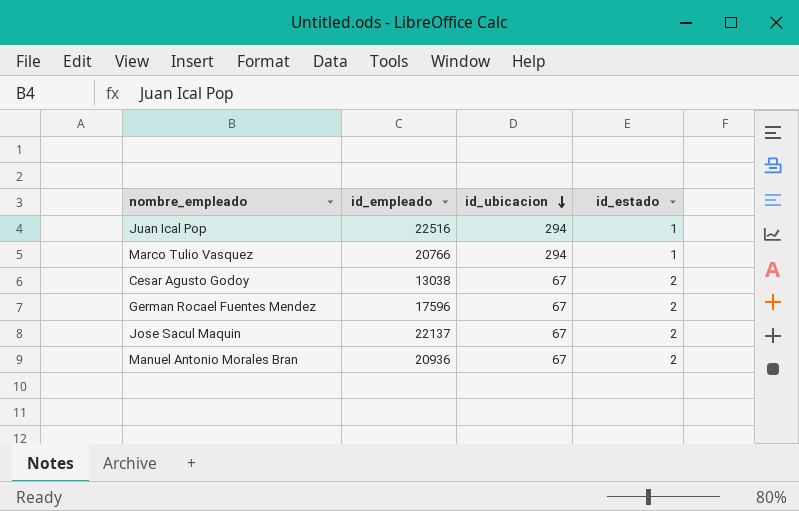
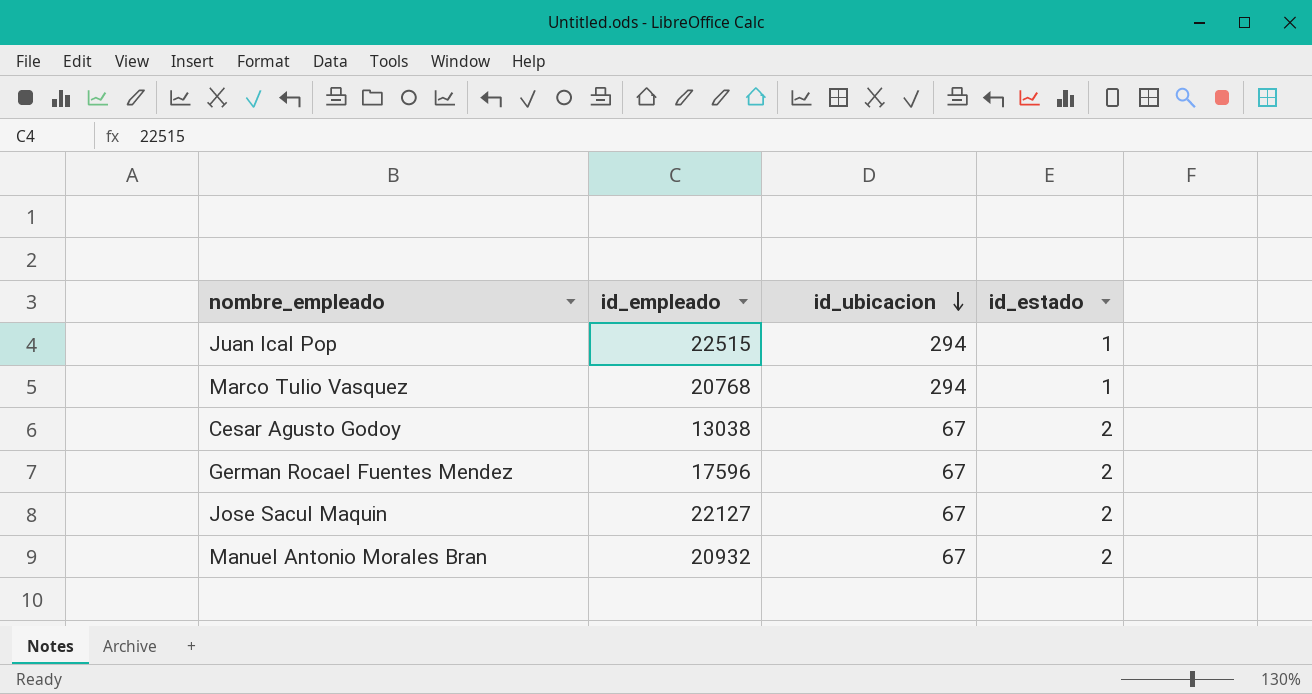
Juan Ical Pop | id_empleado: 22516 -> 22515
Marco Tulio Vasquez | id_empleado: 20766 -> 20768
Jose Sacul Maquin | id_empleado: 22137 -> 22127
Manuel Antonio Morales Bran | id_empleado: 20936 -> 20932

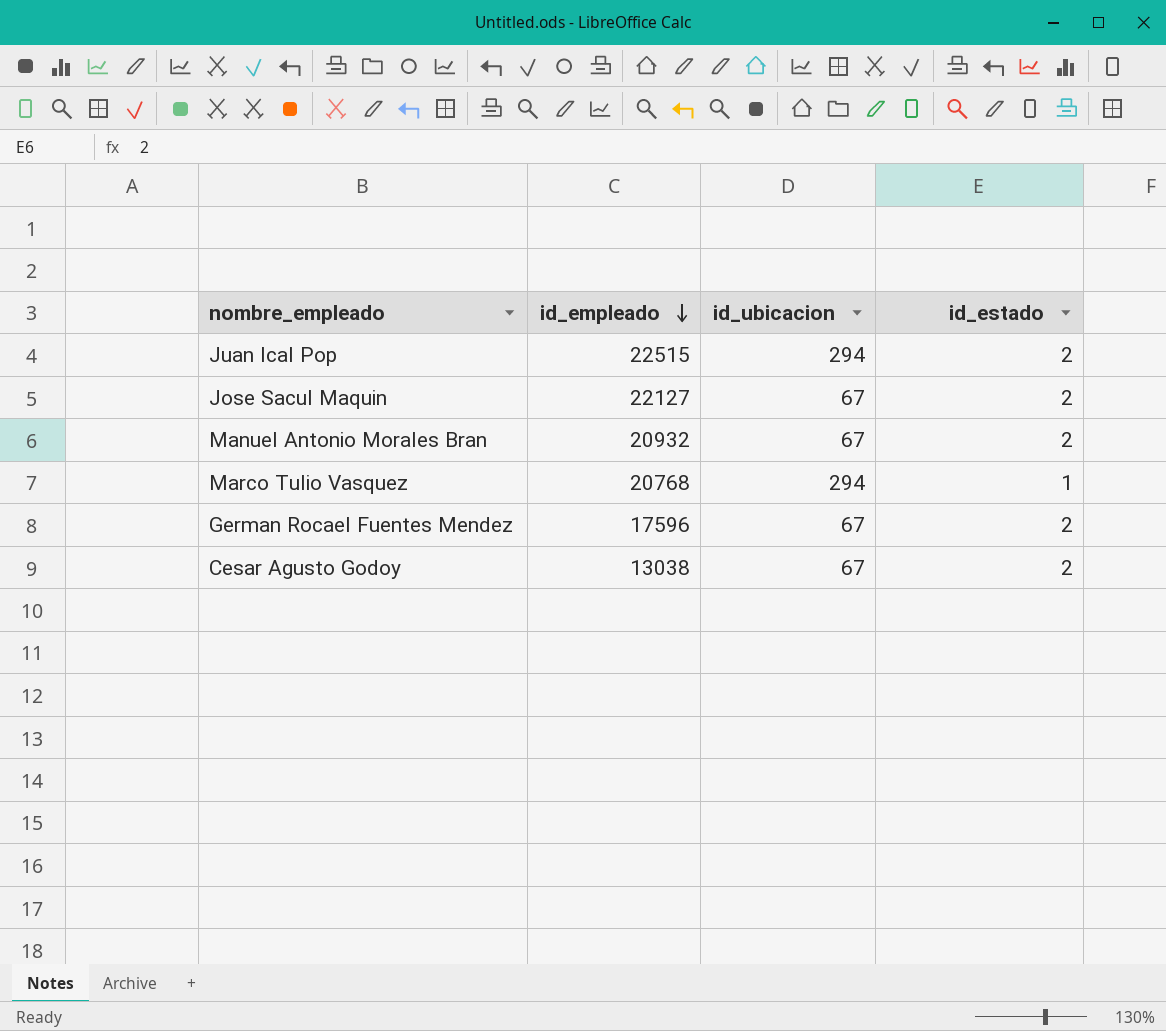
row order: id_ubicacion descending -> id_empleado descending
Juan Ical Pop | id_estado: 1 -> 2

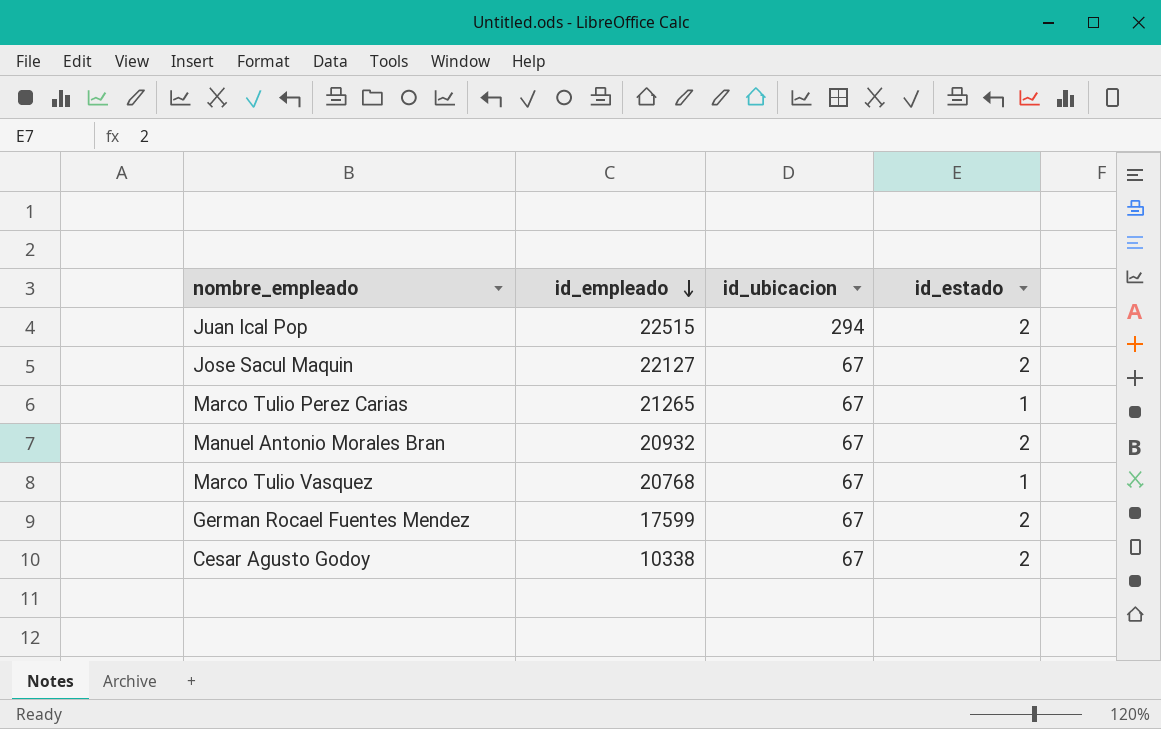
row Marco Tulio Perez Carias: none -> 21265 | 67 | 1
Marco Tulio Vasquez | id_ubicacion: 294 -> 67
German Rocael Fuentes Mendez | id_empleado: 17596 -> 17599
Cesar Agusto Godoy | id_empleado: 13038 -> 10338

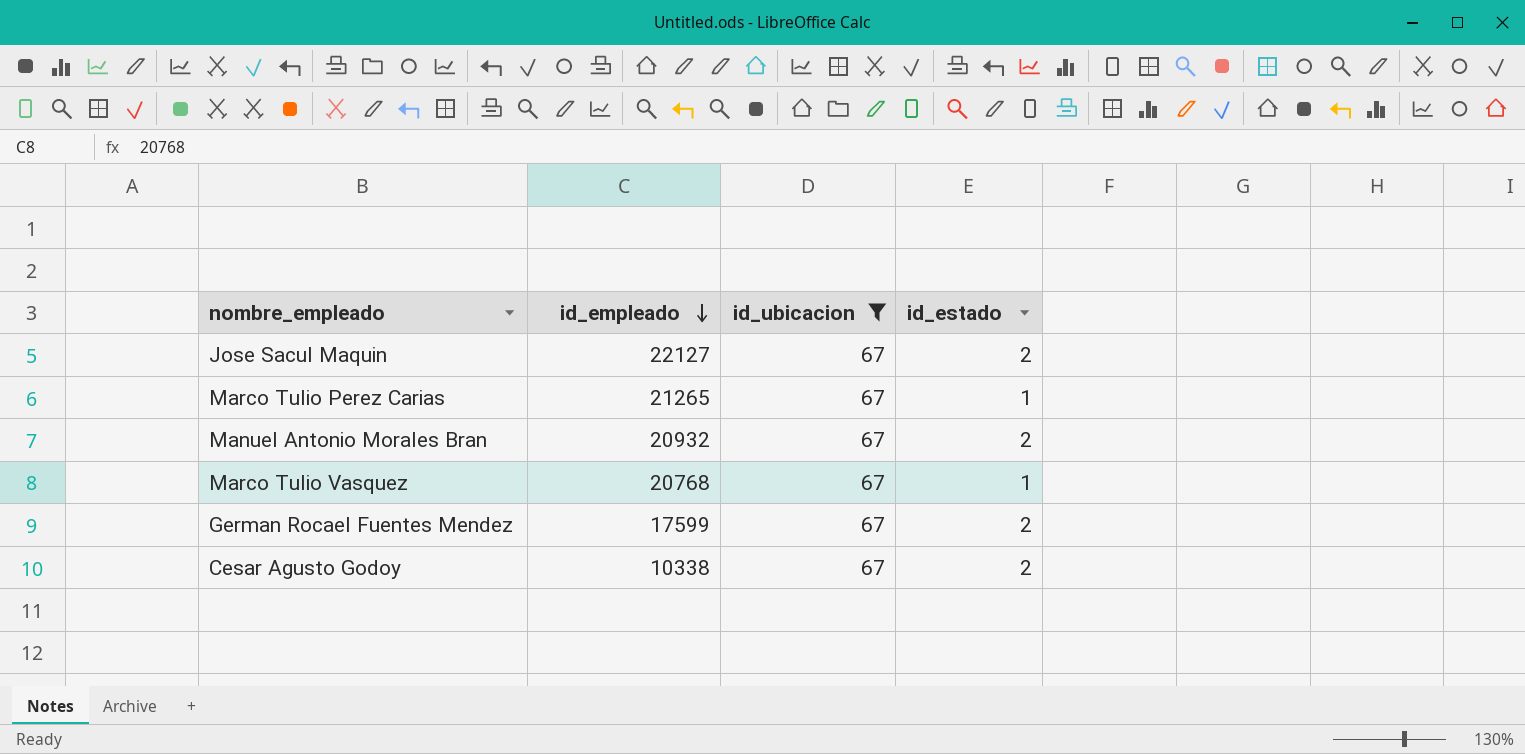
filter: none -> id_ubicacion = 67

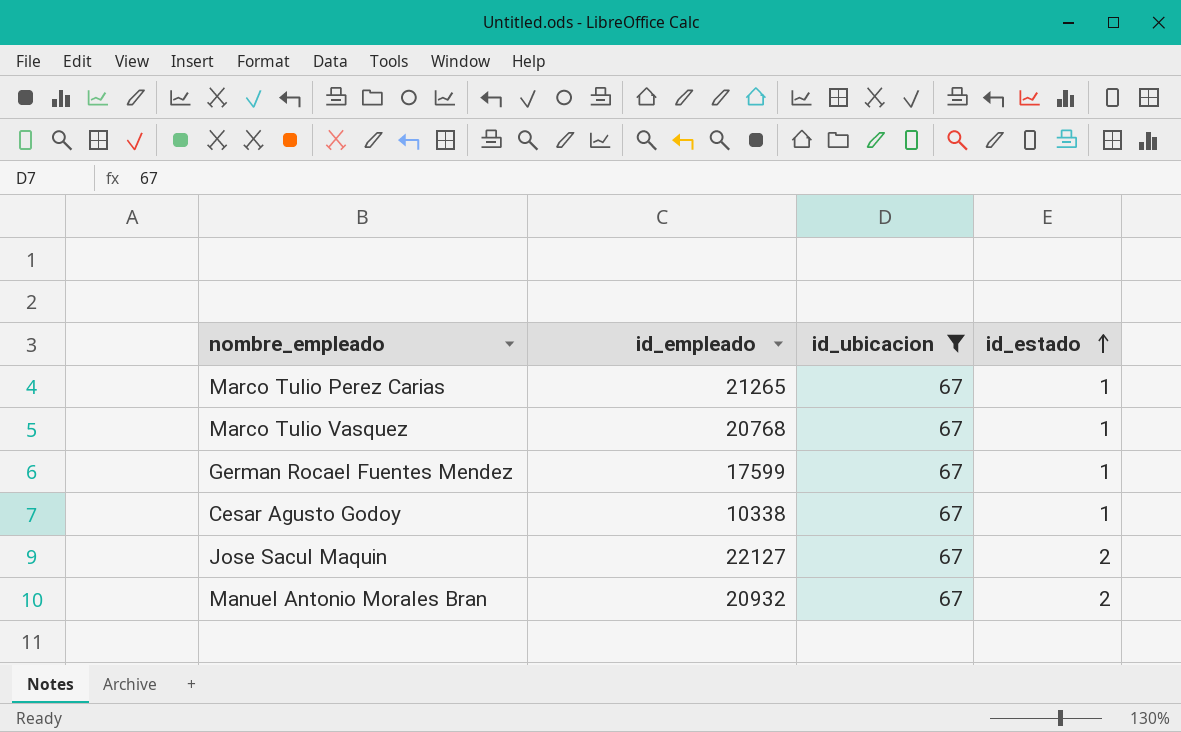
row order: id_empleado descending -> id_estado ascending
German Rocael Fuentes Mendez | id_estado: 2 -> 1
Cesar Agusto Godoy | id_estado: 2 -> 1

